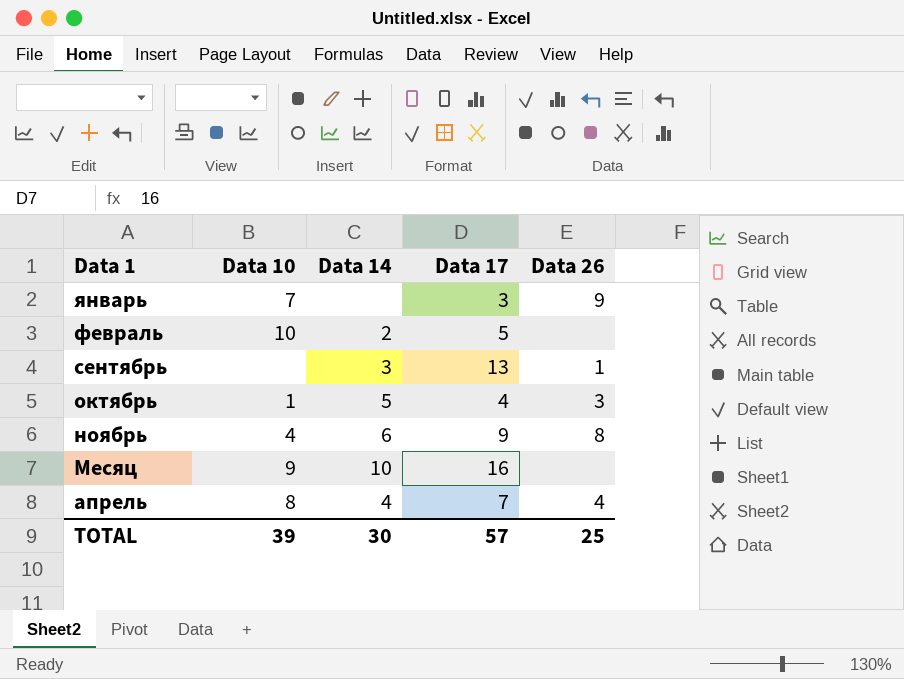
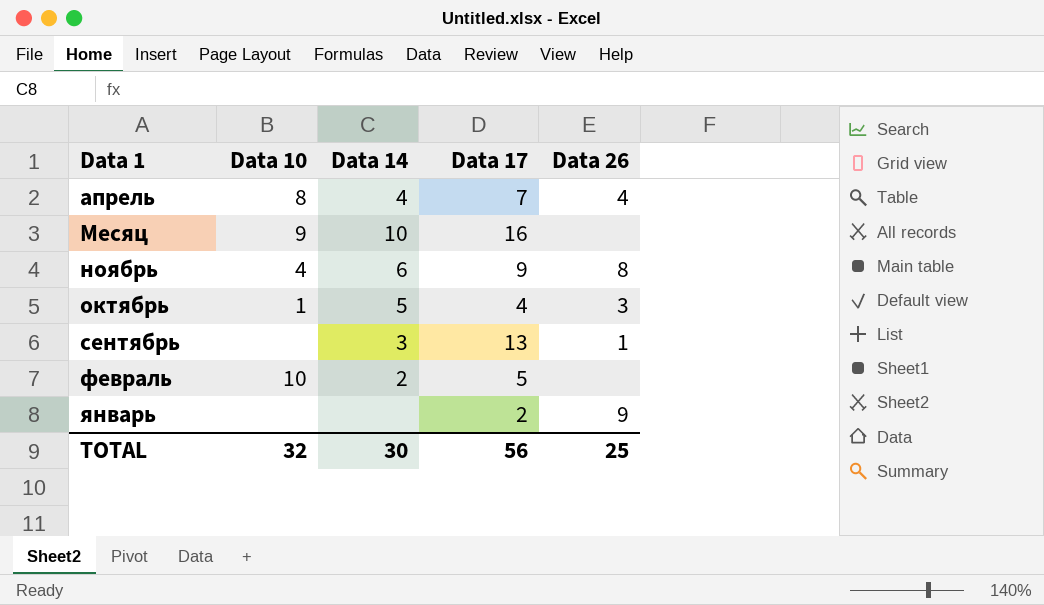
row order: Data 1 descending -> Data 1 ascending
январь | Data 10: 7 -> none
январь | Data 17: 3 -> 2
TOTAL | Data 10: 39 -> 32
TOTAL | Data 17: 57 -> 56

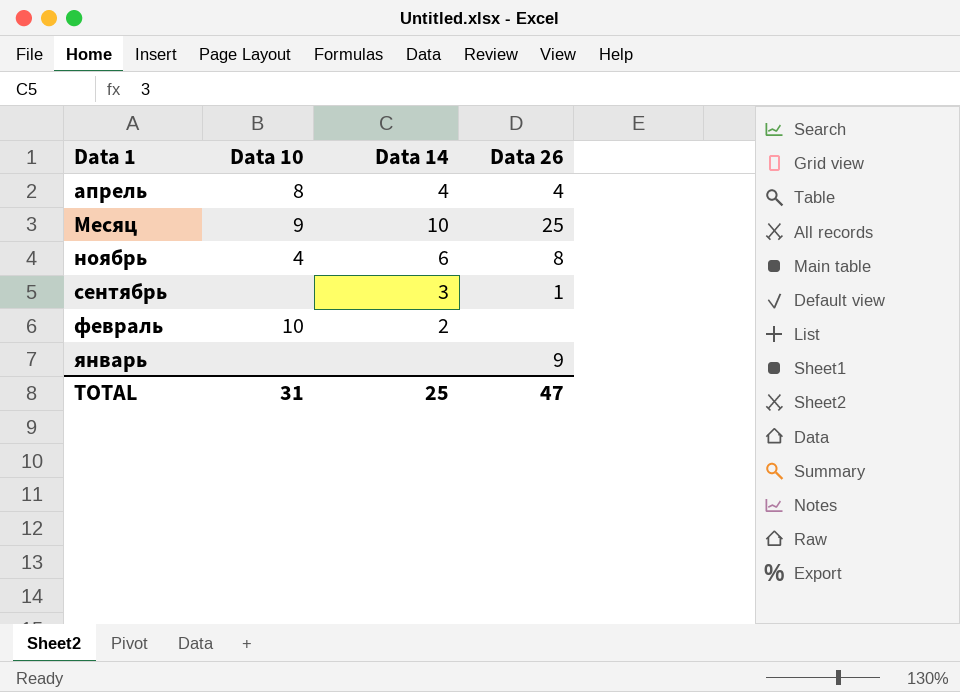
column Data 17 | position: 4 -> none
row октябрь: 1 | 5 | 4 | 3 -> none
Месяц | Data 26: none -> 25
TOTAL | Data 10: 32 -> 31
TOTAL | Data 14: 30 -> 25
TOTAL | Data 26: 25 -> 47

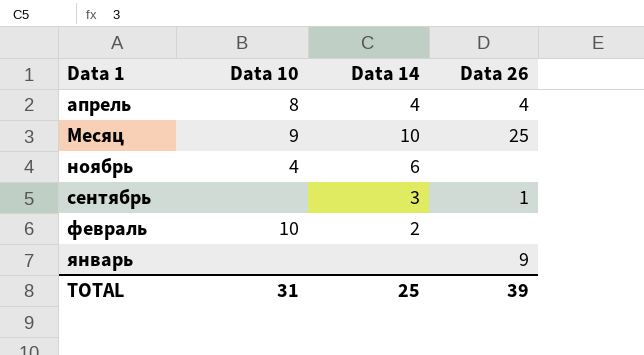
ноябрь | Data 26: 8 -> none
TOTAL | Data 26: 47 -> 39

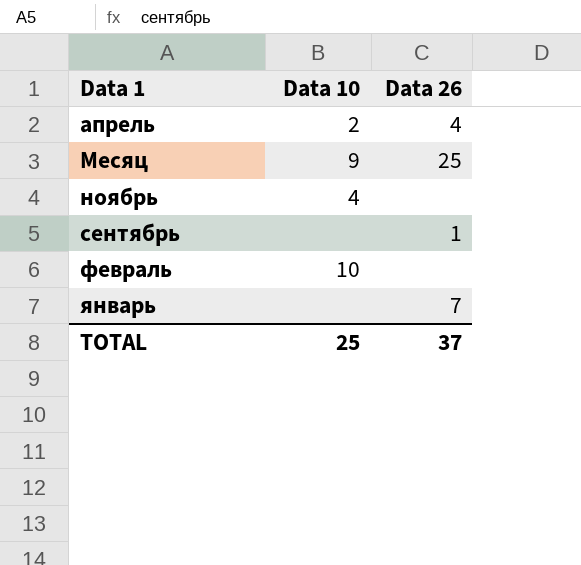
column Data 14 | position: 3 -> none
апрель | Data 10: 8 -> 2
январь | Data 26: 9 -> 7
TOTAL | Data 10: 31 -> 25
TOTAL | Data 26: 39 -> 37

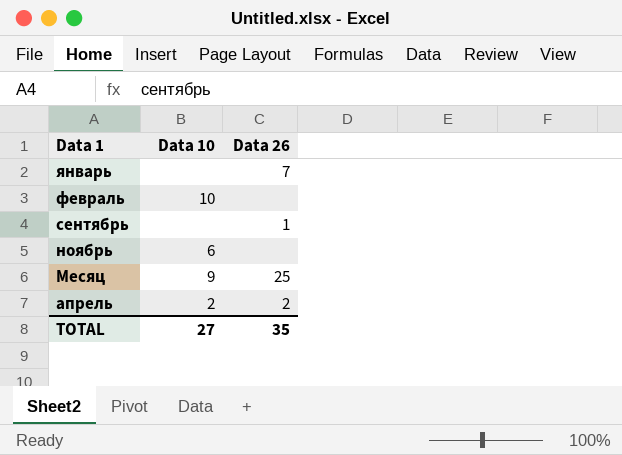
row order: Data 1 ascending -> Data 1 descending
ноябрь | Data 10: 4 -> 6
апрель | Data 26: 4 -> 2
TOTAL | Data 10: 25 -> 27
TOTAL | Data 26: 37 -> 35

